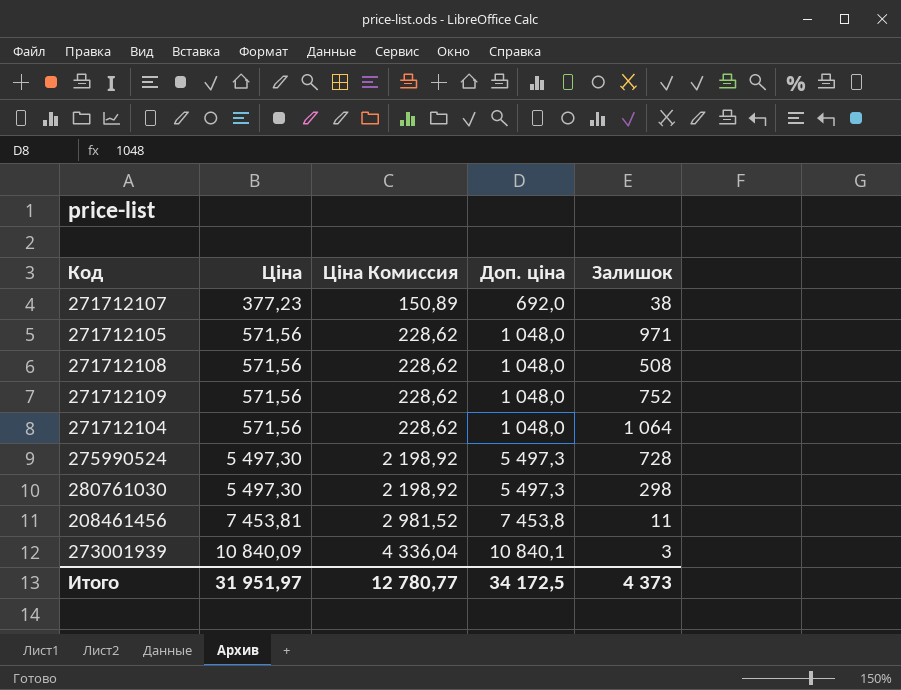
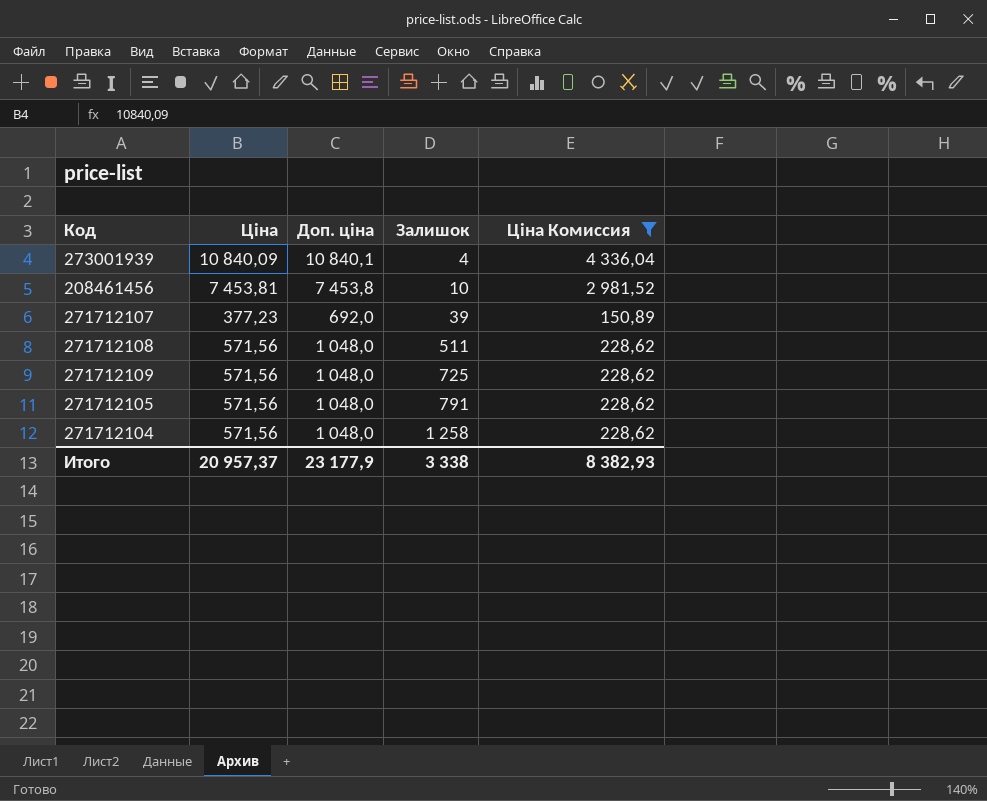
filter: none -> Ціна Комиссия != 2 198,92
row order: Ціна ascending -> Залишок ascending
column Ціна Комиссия | position: 3 -> 5
273001939 | Залишок: 3 -> 4
208461456 | Залишок: 11 -> 10
271712107 | Залишок: 38 -> 39
271712108 | Залишок: 508 -> 511
271712109 | Залишок: 752 -> 725
271712105 | Залишок: 971 -> 791
271712104 | Залишок: 1 064 -> 1 258
Итого | Ціна: 31 951,97 -> 20 957,37
Итого | Доп. ціна: 34 172,5 -> 23 177,9
Итого | Залишок: 4 373 -> 3 338
Итого | Ціна Комиссия: 12 780,77 -> 8 382,93

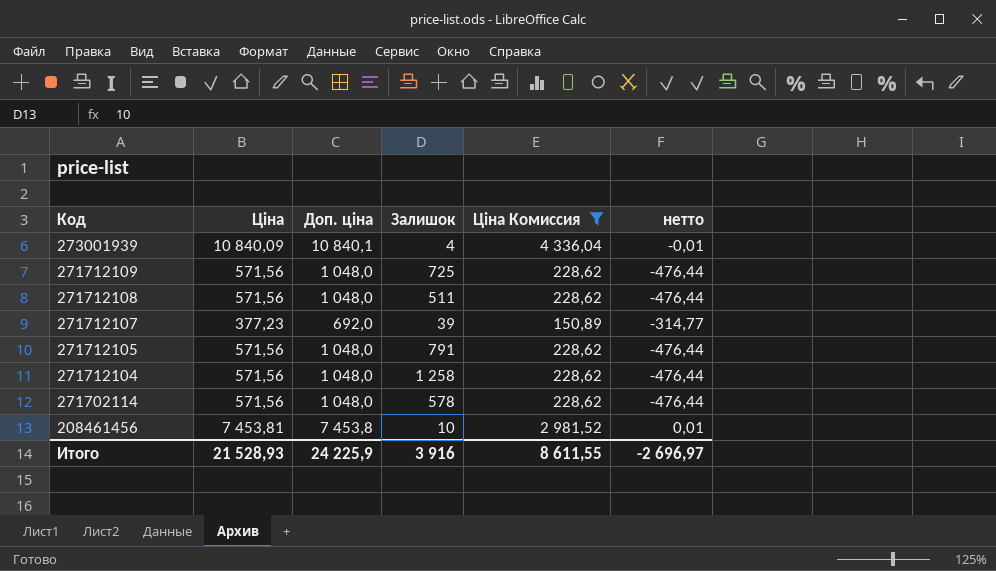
row order: Залишок ascending -> Код descending
column нетто | formula: none -> [Ціна] - [Доп. ціна]
row 271702114: none -> 571,56 | 1 048,0 | 578 | 228,62 | -476,44
Итого | Ціна: 20 957,37 -> 21 528,93
Итого | Доп. ціна: 23 177,9 -> 24 225,9
Итого | Залишок: 3 338 -> 3 916
Итого | Ціна Комиссия: 8 382,93 -> 8 611,55

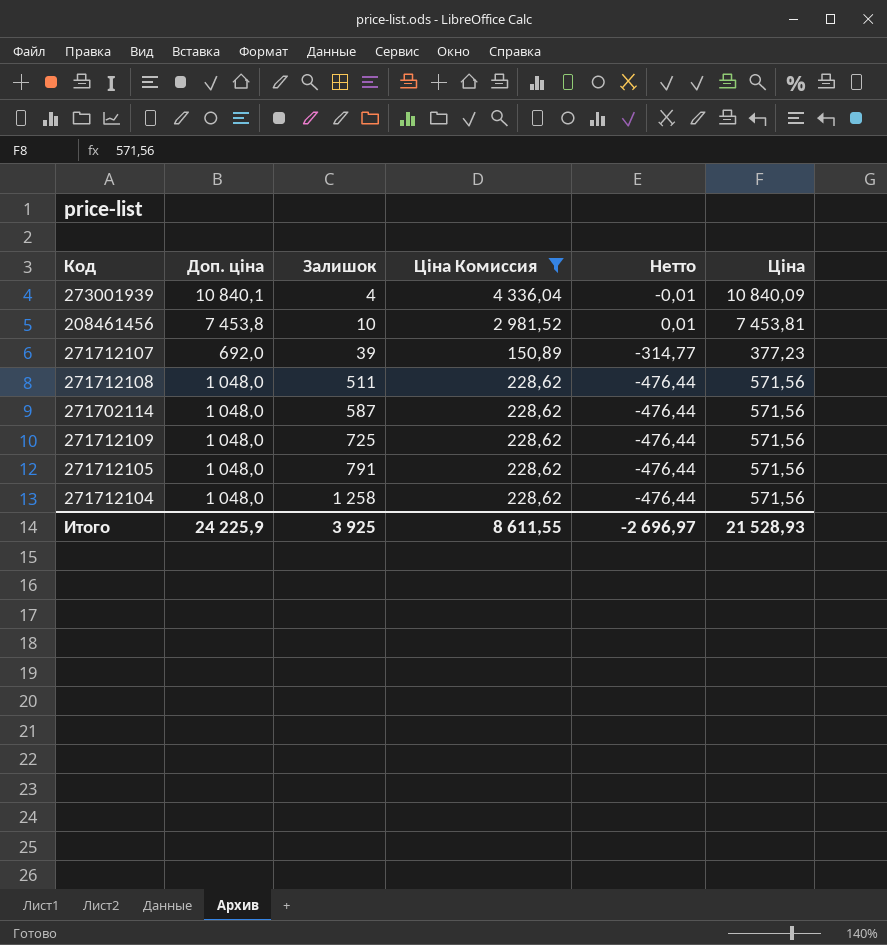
row order: Код descending -> Залишок ascending
column name: нетто -> Нетто
column Ціна | position: 2 -> 6
271702114 | Залишок: 578 -> 587
Итого | Залишок: 3 916 -> 3 925

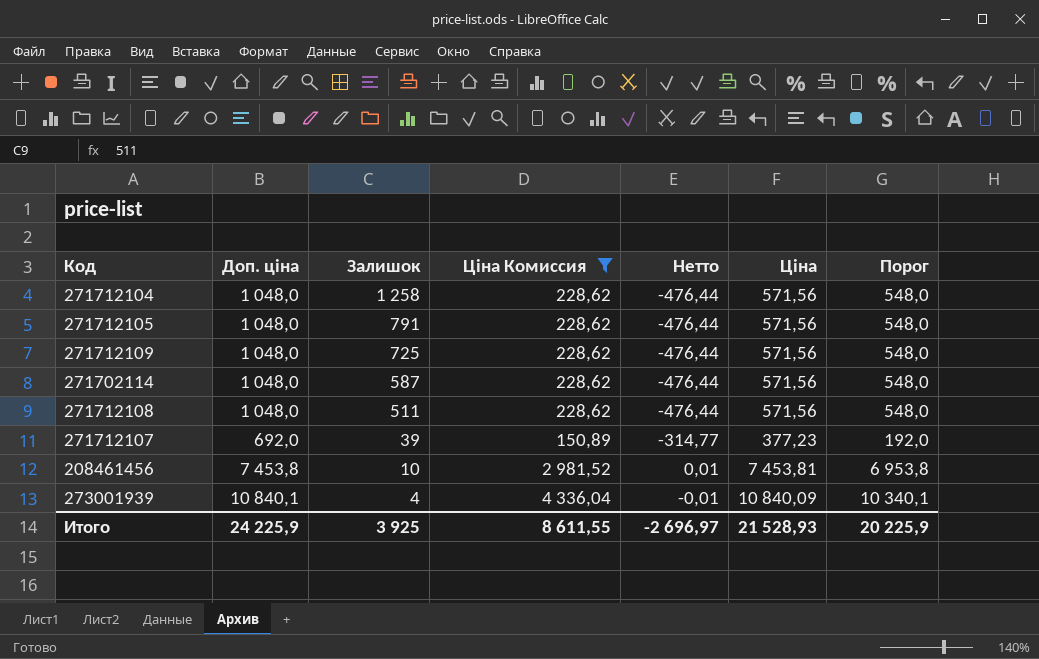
row order: Залишок ascending -> Залишок descending
column Порог | formula: none -> [Доп. ціна] - 500

